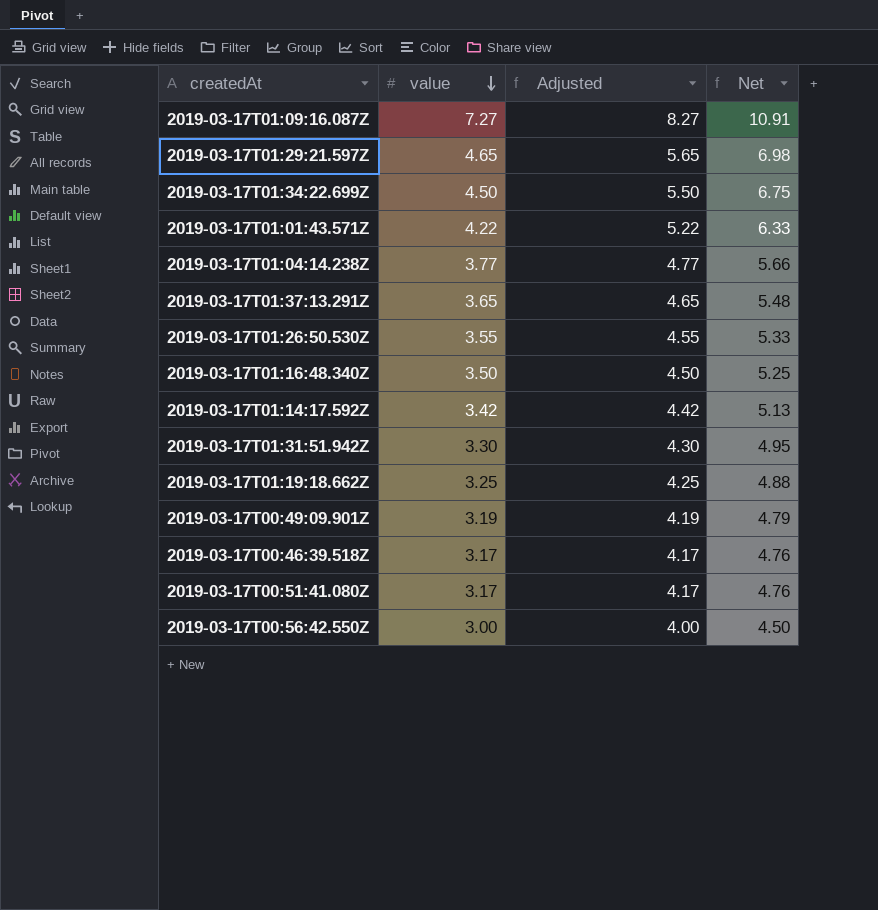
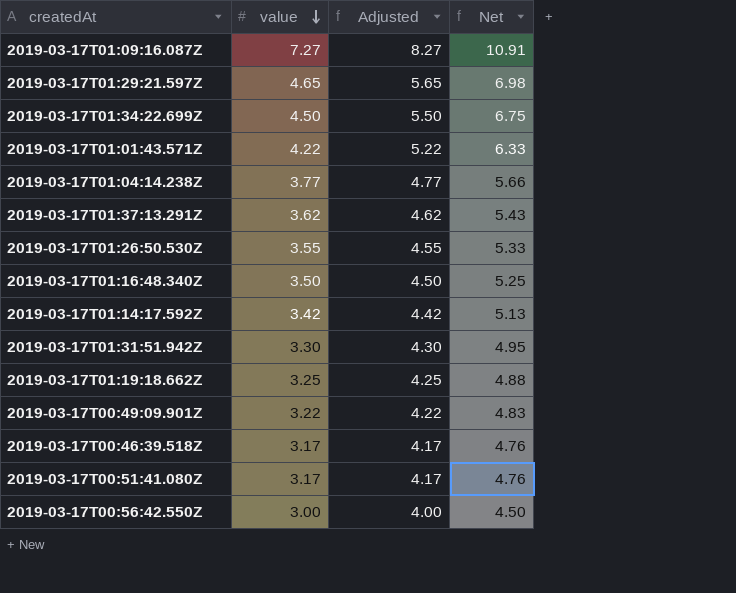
2019-03-17T01:37:13.291Z | value: 3.65 -> 3.62
2019-03-17T01:37:13.291Z | Adjusted: 4.65 -> 4.62
2019-03-17T01:37:13.291Z | Net: 5.48 -> 5.43
2019-03-17T00:49:09.901Z | value: 3.19 -> 3.22
2019-03-17T00:49:09.901Z | Adjusted: 4.19 -> 4.22
2019-03-17T00:49:09.901Z | Net: 4.79 -> 4.83

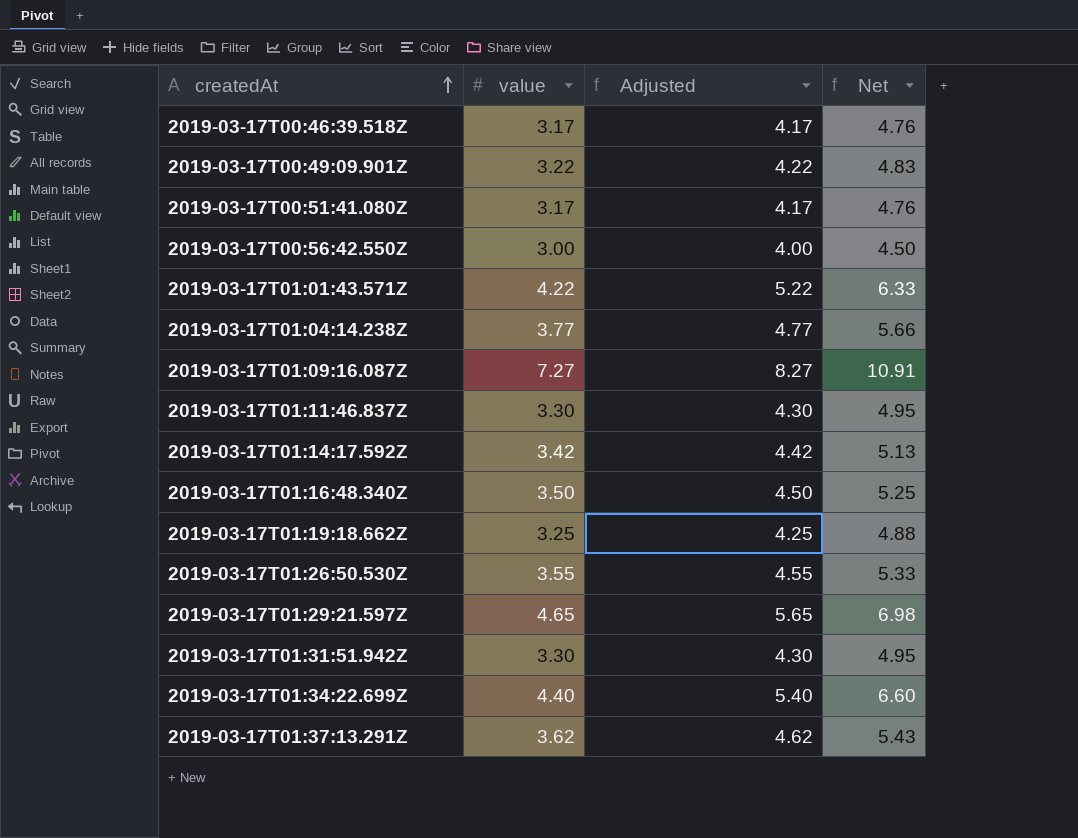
row order: value descending -> createdAt ascending
row 2019-03-17T01:11:46.837Z: none -> 3.30 | 4.30 | 4.95
2019-03-17T01:34:22.699Z | value: 4.50 -> 4.40
2019-03-17T01:34:22.699Z | Adjusted: 5.50 -> 5.40
2019-03-17T01:34:22.699Z | Net: 6.75 -> 6.60

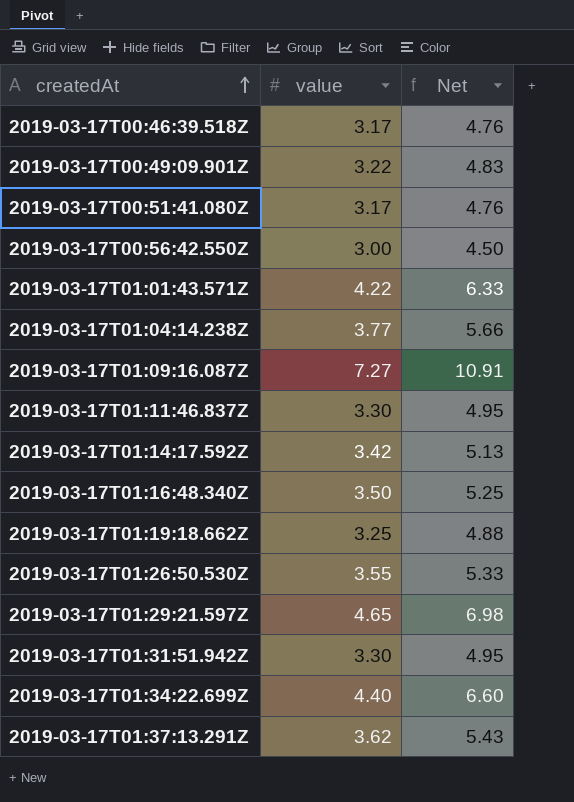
column Adjusted | formula: [value] + 1 -> none

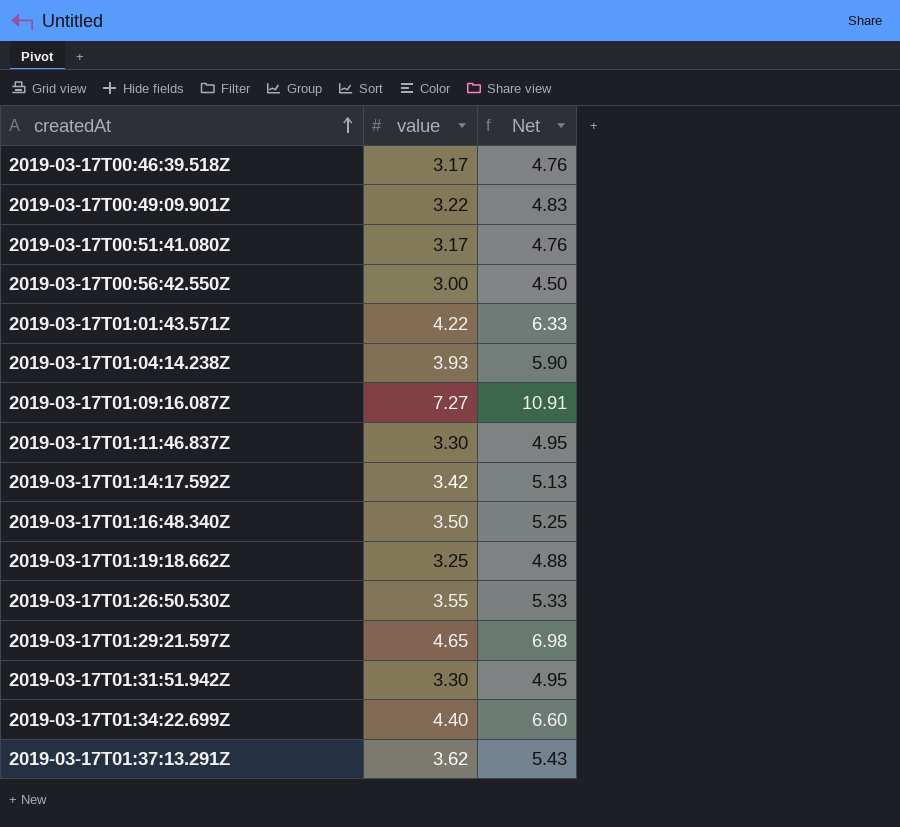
2019-03-17T01:04:14.238Z | value: 3.77 -> 3.93
2019-03-17T01:04:14.238Z | Net: 5.66 -> 5.90

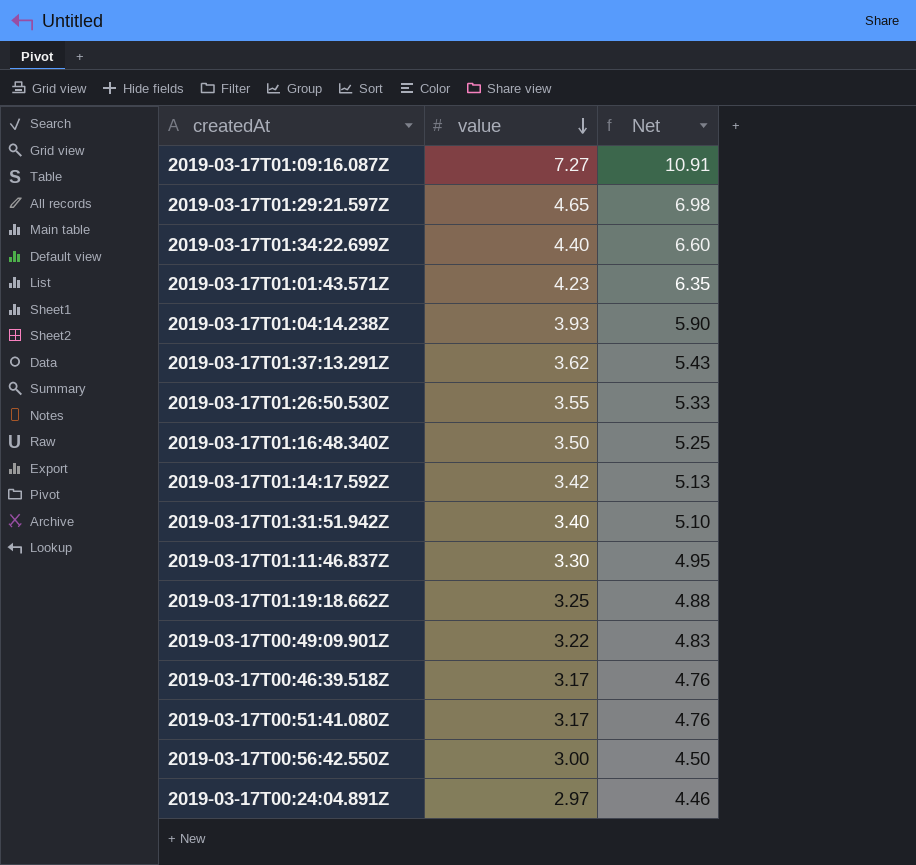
row order: createdAt ascending -> value descending
2019-03-17T01:01:43.571Z | value: 4.22 -> 4.23
2019-03-17T01:01:43.571Z | Net: 6.33 -> 6.35
2019-03-17T01:31:51.942Z | value: 3.30 -> 3.40
2019-03-17T01:31:51.942Z | Net: 4.95 -> 5.10
row 2019-03-17T00:24:04.891Z: none -> 2.97 | 4.46

